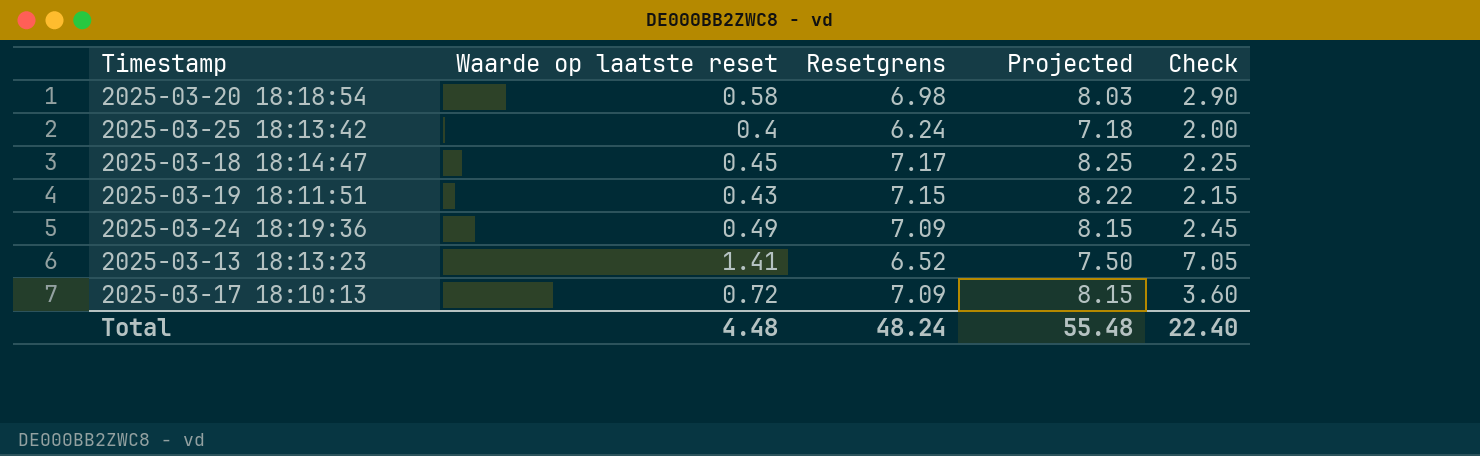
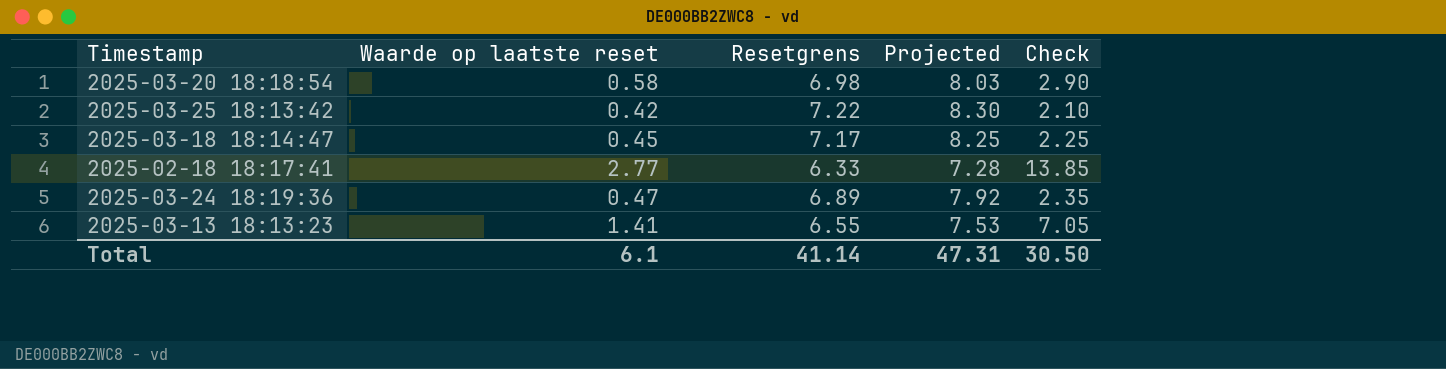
row 2025-03-19 18:11:51: 0.43 | 7.15 | 8.22 | 2.15 -> none
row 2025-03-17 18:10:13: 0.72 | 7.09 | 8.15 | 3.60 -> none
2025-03-25 18:13:42 | Waarde op laatste reset: 0.4 -> 0.42
2025-03-25 18:13:42 | Resetgrens: 6.24 -> 7.22
2025-03-25 18:13:42 | Projected: 7.18 -> 8.30
2025-03-25 18:13:42 | Check: 2.00 -> 2.10
row 2025-02-18 18:17:41: none -> 2.77 | 6.33 | 7.28 | 13.85
2025-03-24 18:19:36 | Waarde op laatste reset: 0.49 -> 0.47
2025-03-24 18:19:36 | Resetgrens: 7.09 -> 6.89
2025-03-24 18:19:36 | Projected: 8.15 -> 7.92
2025-03-24 18:19:36 | Check: 2.45 -> 2.35
2025-03-13 18:13:23 | Resetgrens: 6.52 -> 6.55
2025-03-13 18:13:23 | Projected: 7.50 -> 7.53
Total | Waarde op laatste reset: 4.48 -> 6.1
Total | Resetgrens: 48.24 -> 41.14
Total | Projected: 55.48 -> 47.31
Total | Check: 22.40 -> 30.50

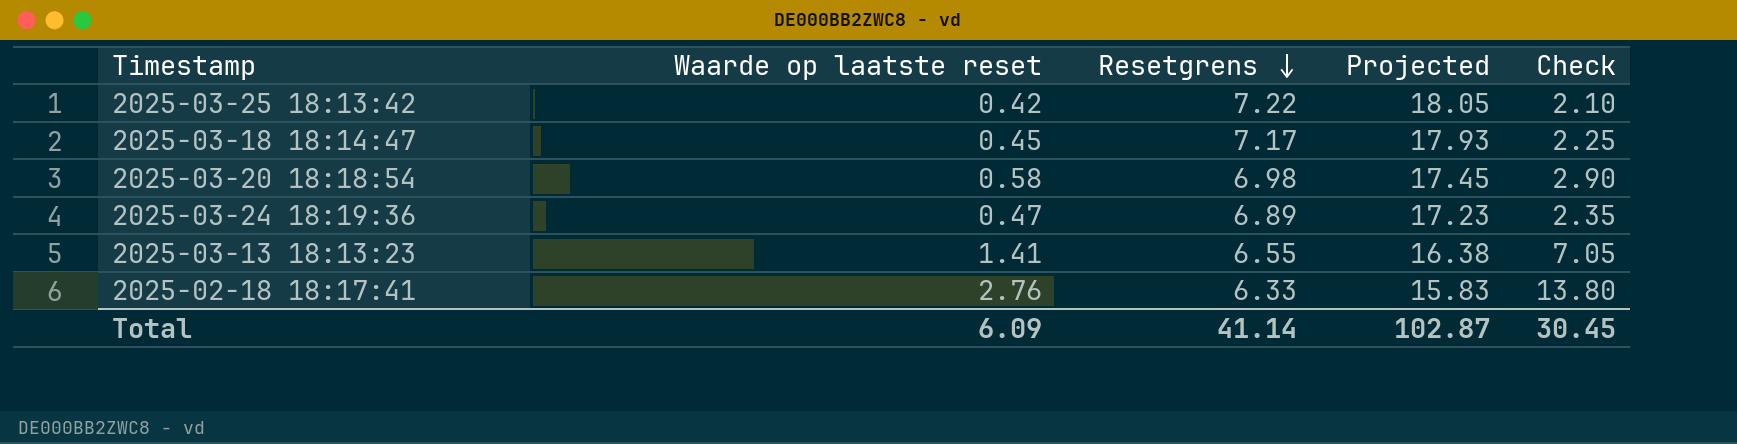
row order: none -> Resetgrens descending
column Projected | formula: [Resetgrens] * 1.15 -> [Resetgrens] * 2.5
2025-02-18 18:17:41 | Waarde op laatste reset: 2.77 -> 2.76
2025-02-18 18:17:41 | Check: 13.85 -> 13.80
Total | Waarde op laatste reset: 6.1 -> 6.09
Total | Projected: 47.31 -> 102.87
Total | Check: 30.50 -> 30.45

